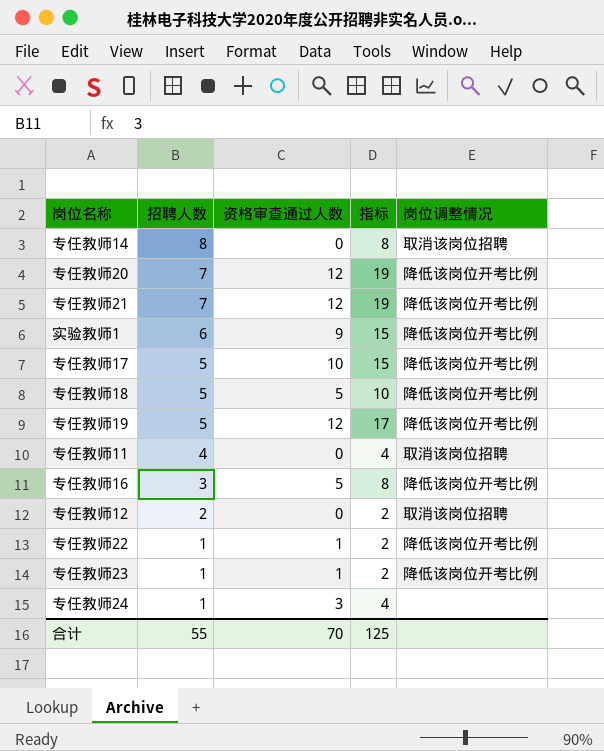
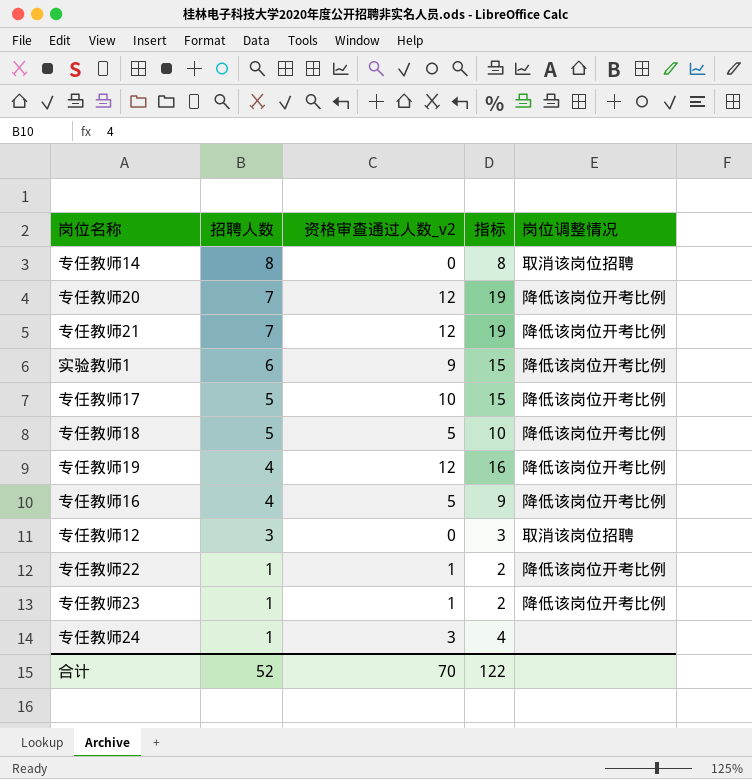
column name: 资格审查通过人数 -> 资格审查通过人数_v2
row 专任教师11: 4 | 0 | 4 | 取消该岗位招聘 -> none
专任教师19 | 招聘人数: 5 -> 4
专任教师19 | 指标: 17 -> 16
专任教师16 | 招聘人数: 3 -> 4
专任教师16 | 指标: 8 -> 9
专任教师12 | 招聘人数: 2 -> 3
专任教师12 | 指标: 2 -> 3
合计 | 招聘人数: 55 -> 52
合计 | 指标: 125 -> 122

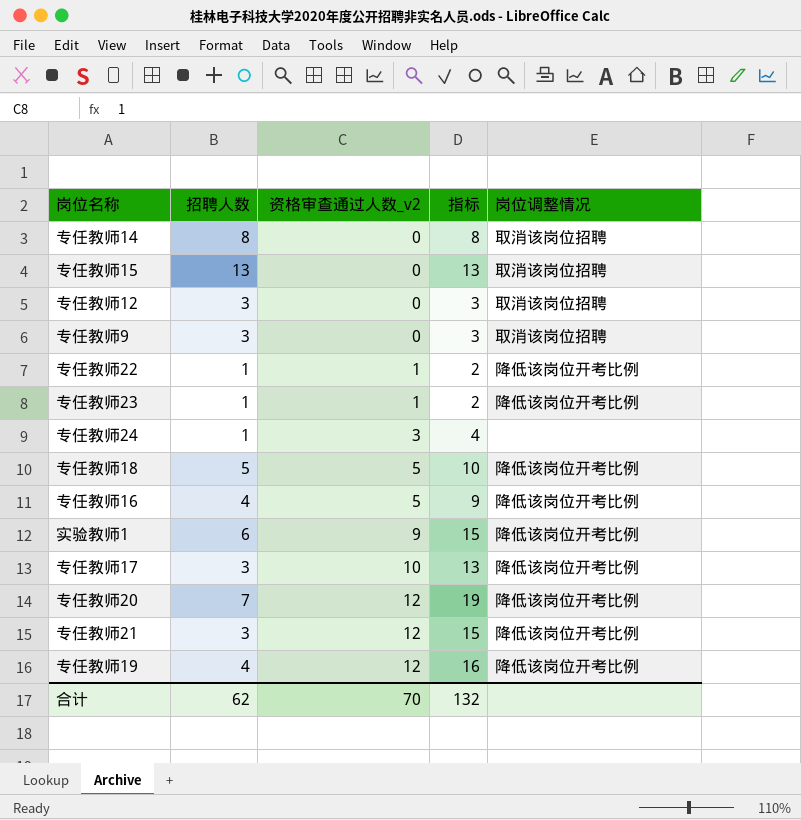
row order: 招聘人数 descending -> 资格审查通过人数_v2 ascending
row 专任教师15: none -> 13 | 0 | 13 | 取消该岗位招聘
row 专任教师9: none -> 3 | 0 | 3 | 取消该岗位招聘
专任教师17 | 招聘人数: 5 -> 3
专任教师17 | 指标: 15 -> 13
专任教师21 | 招聘人数: 7 -> 3
专任教师21 | 指标: 19 -> 15
合计 | 招聘人数: 52 -> 62
合计 | 指标: 122 -> 132

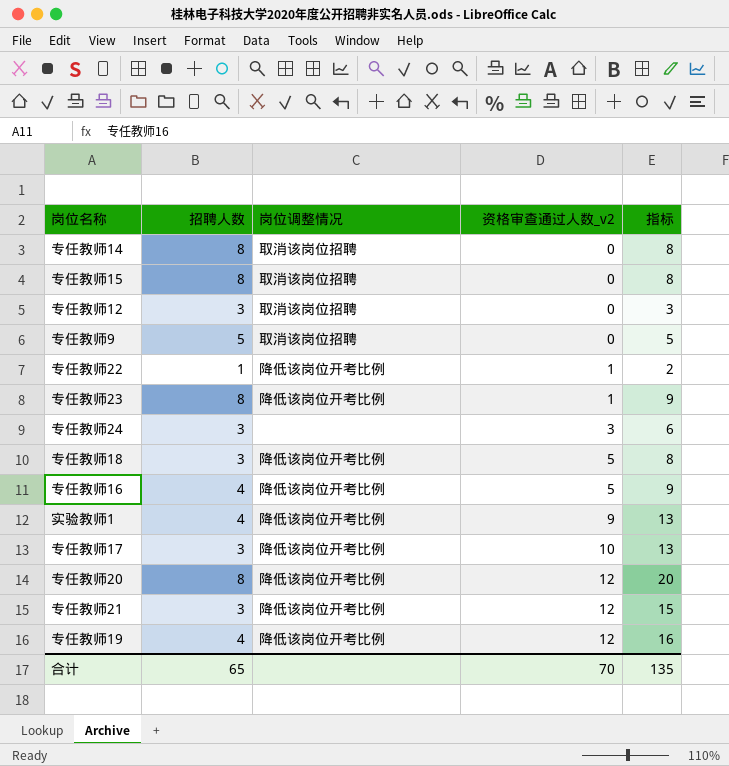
column 岗位调整情况 | position: 5 -> 3
专任教师15 | 招聘人数: 13 -> 8
专任教师15 | 指标: 13 -> 8
专任教师9 | 招聘人数: 3 -> 5
专任教师9 | 指标: 3 -> 5
专任教师23 | 招聘人数: 1 -> 8
专任教师23 | 指标: 2 -> 9
专任教师24 | 招聘人数: 1 -> 3
专任教师24 | 指标: 4 -> 6
专任教师18 | 招聘人数: 5 -> 3
专任教师18 | 指标: 10 -> 8
实验教师1 | 招聘人数: 6 -> 4
实验教师1 | 指标: 15 -> 13
专任教师20 | 招聘人数: 7 -> 8
专任教师20 | 指标: 19 -> 20
合计 | 招聘人数: 62 -> 65
合计 | 指标: 132 -> 135

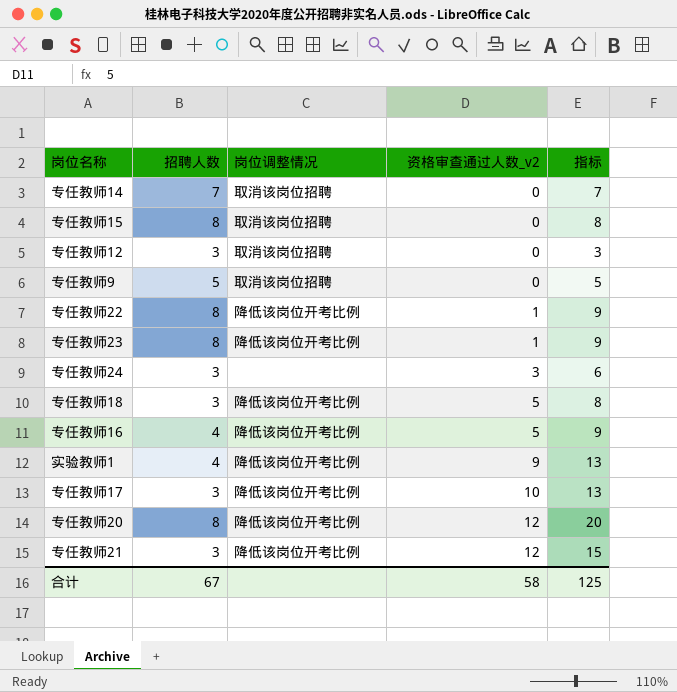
row 专任教师19: 4 | 降低该岗位开考比例 | 12 | 16 -> none
专任教师14 | 招聘人数: 8 -> 7
专任教师14 | 指标: 8 -> 7
专任教师22 | 招聘人数: 1 -> 8
专任教师22 | 指标: 2 -> 9
合计 | 招聘人数: 65 -> 67
合计 | 资格审查通过人数_v2: 70 -> 58
合计 | 指标: 135 -> 125

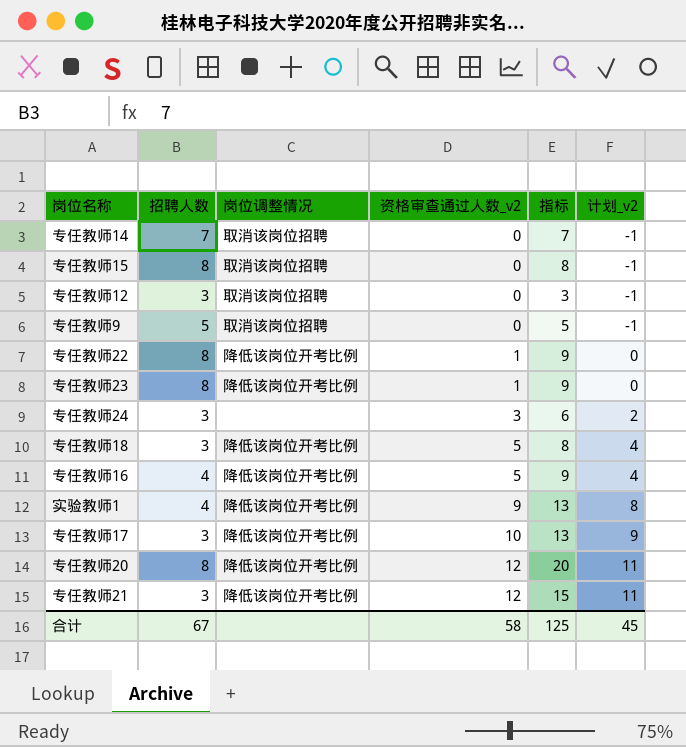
column 计划_v2 | formula: none -> [资格审查通过人数_v2] - 1

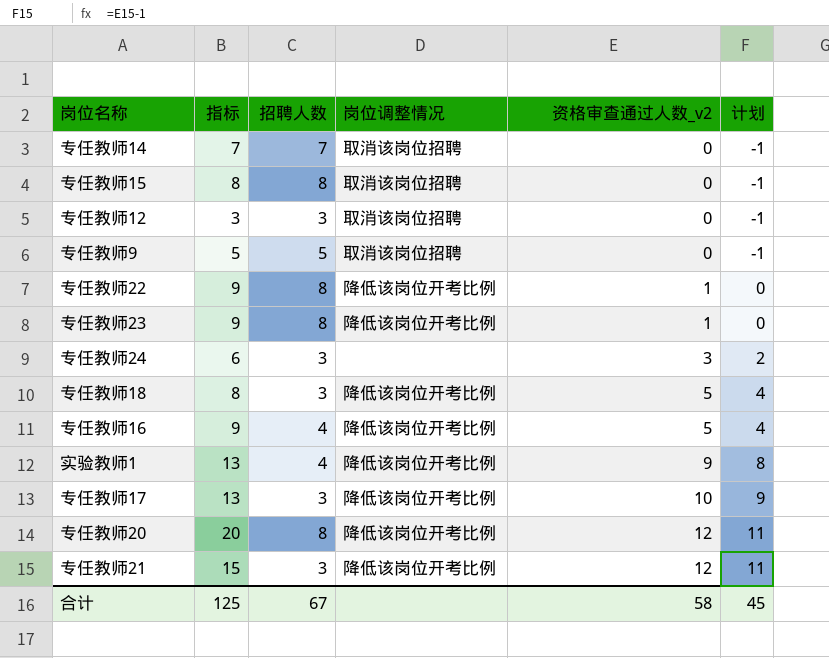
column 指标 | position: 5 -> 2
column name: 计划_v2 -> 计划

